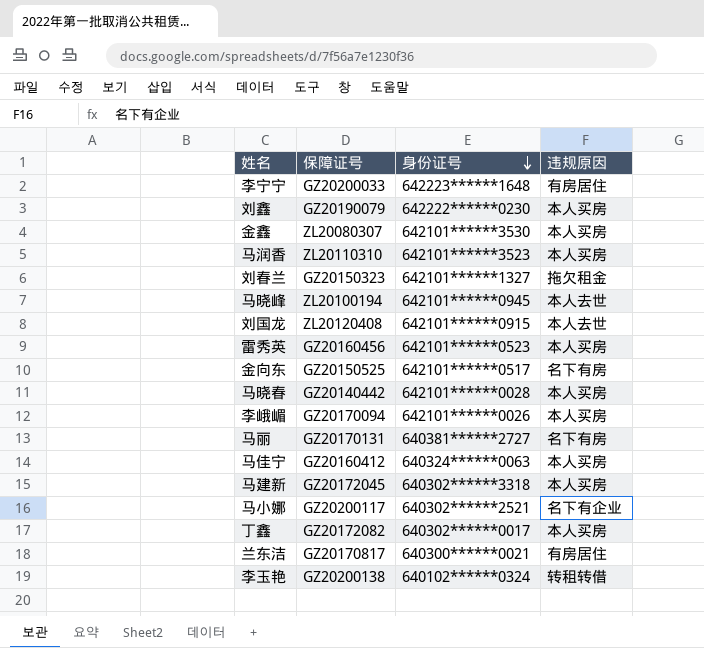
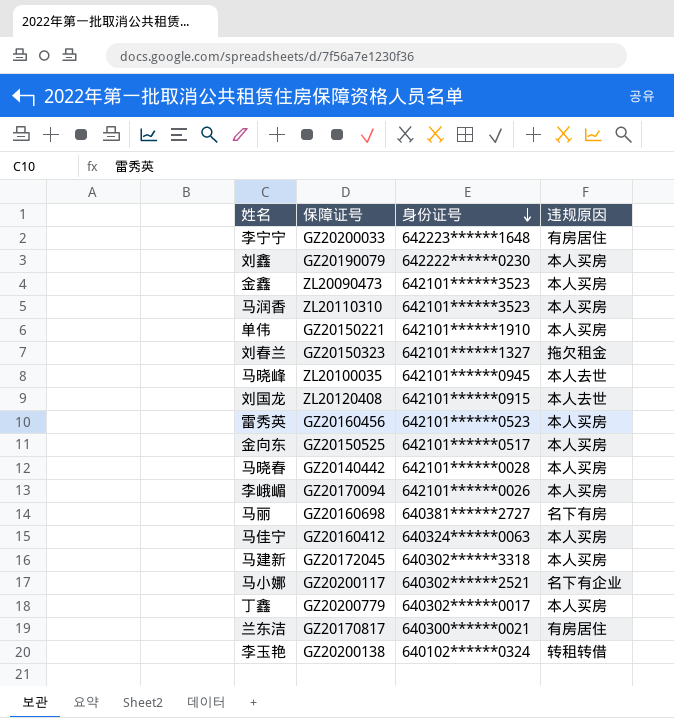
金鑫 | 保障证号: ZL20080307 -> ZL20090473
金鑫 | 身份证号: 642101******3530 -> 642101******3523
row 单伟: none -> GZ20150221 | 642101******1910 | 本人买房
马晓峰 | 保障证号: ZL20100194 -> ZL20100035
金向东 | 违规原因: 名下有房 -> 本人买房
马丽 | 保障证号: GZ20170131 -> GZ20160698
丁鑫 | 保障证号: GZ20172082 -> GZ20200779

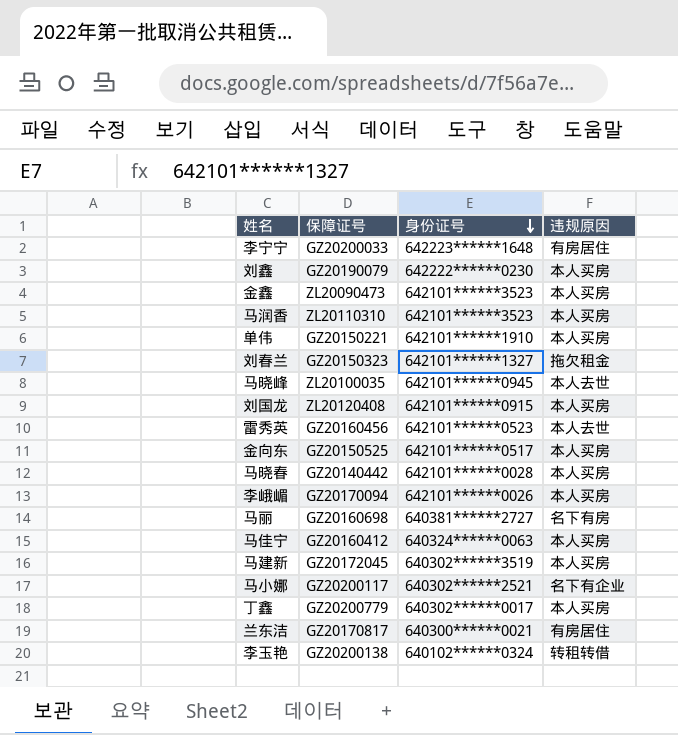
刘国龙 | 违规原因: 本人去世 -> 本人买房
雷秀英 | 违规原因: 本人买房 -> 本人去世
马建新 | 身份证号: 640302******3318 -> 640302******3519

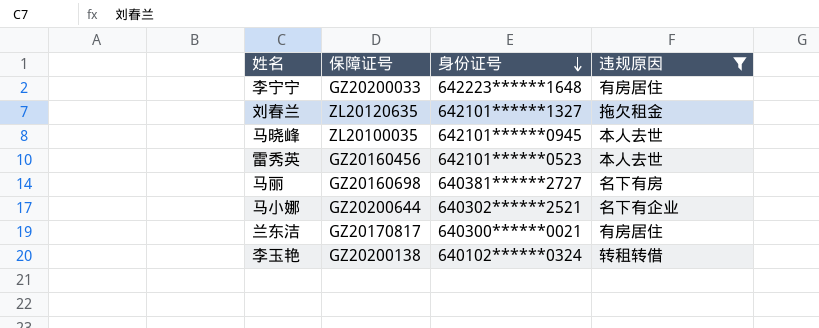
filter: none -> 违规原因 != 本人买房
刘春兰 | 保障证号: GZ20150323 -> ZL20120635
马小娜 | 保障证号: GZ20200117 -> GZ20200644

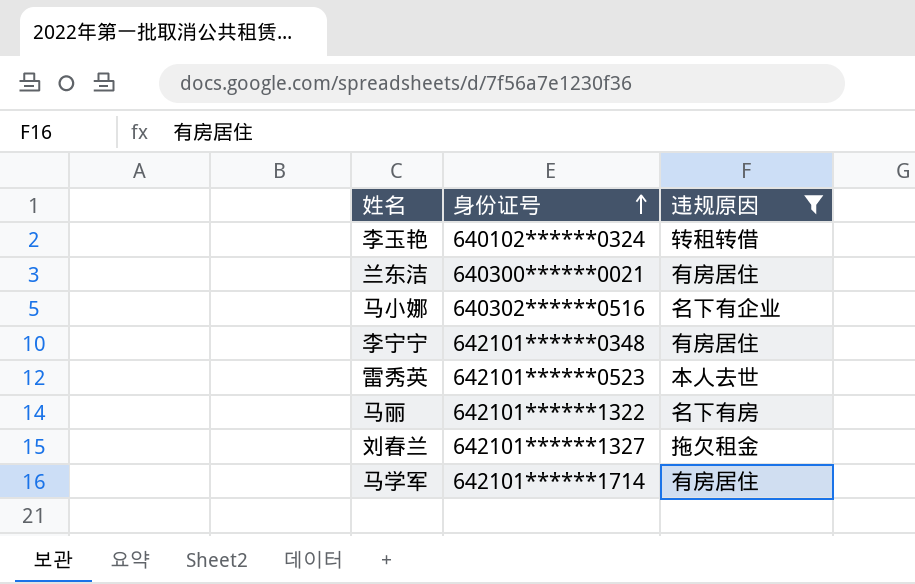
row order: 身份证号 descending -> 身份证号 ascending
column 保障证号 | position: 2 -> none
row 马晓峰: ZL20100035 | 642101******0945 | 本人去世 -> none
马小娜 | 身份证号: 640302******2521 -> 640302******0516
李宁宁 | 身份证号: 642223******1648 -> 642101******0348
马丽 | 身份证号: 640381******2727 -> 642101******1322
row 马学军: none -> 642101******1714 | 有房居住

